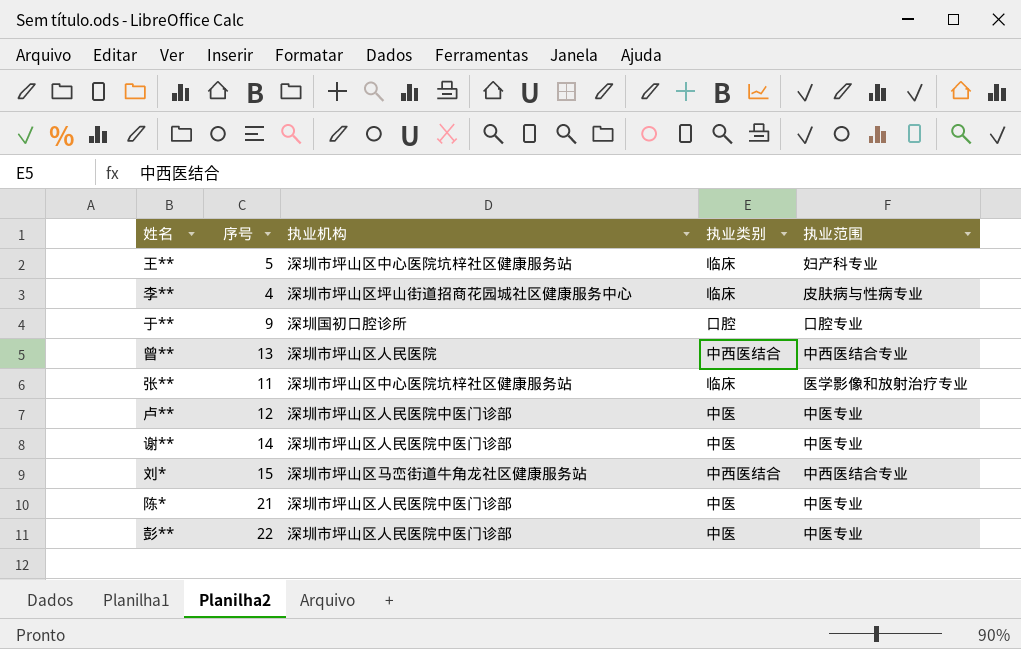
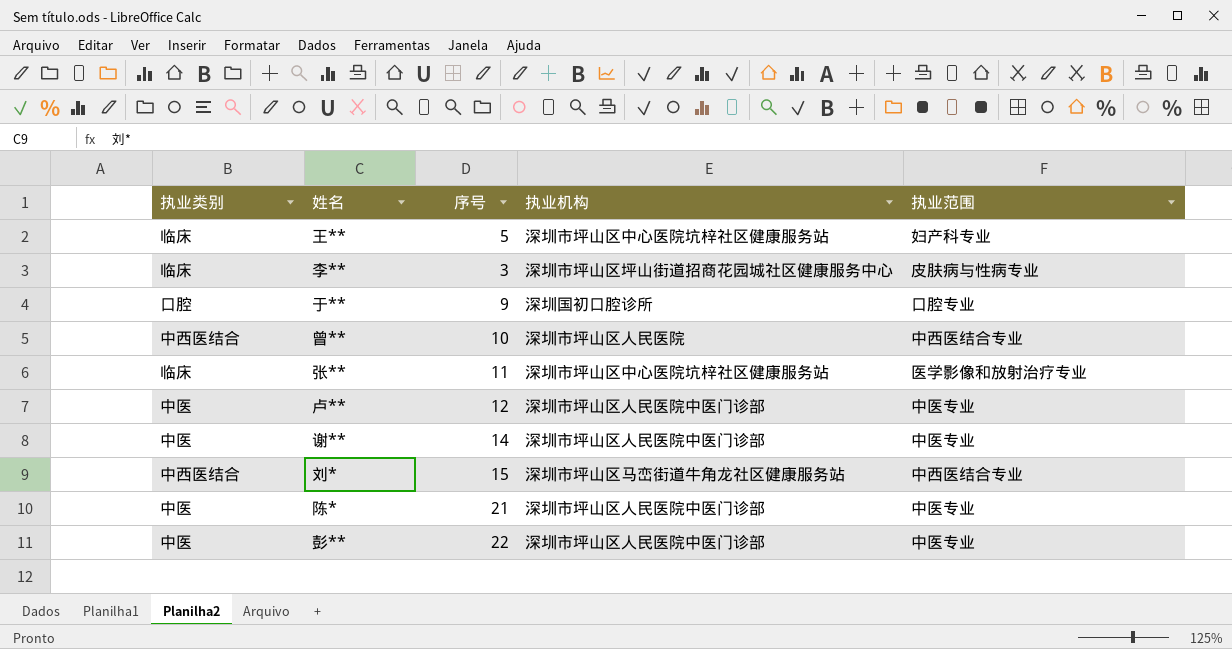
column 执业类别 | position: 4 -> 1
李** | 序号: 4 -> 3
曾** | 序号: 13 -> 10

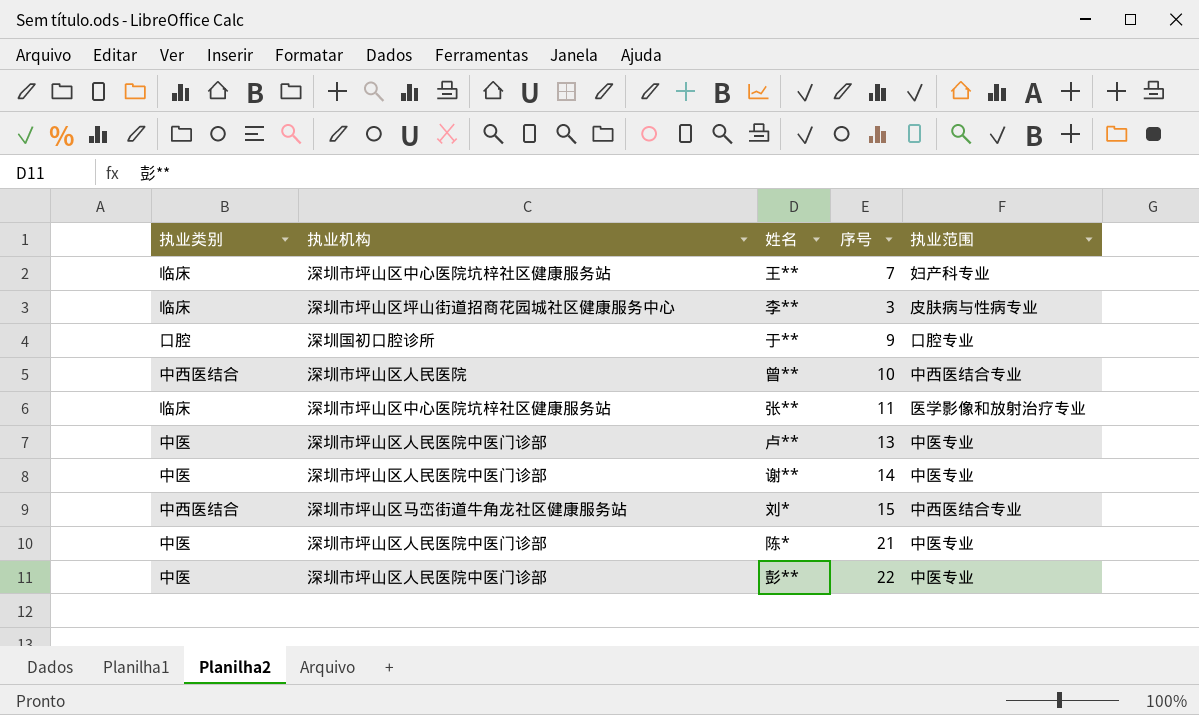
column 执业机构 | position: 4 -> 2
王** | 序号: 5 -> 7
卢** | 序号: 12 -> 13

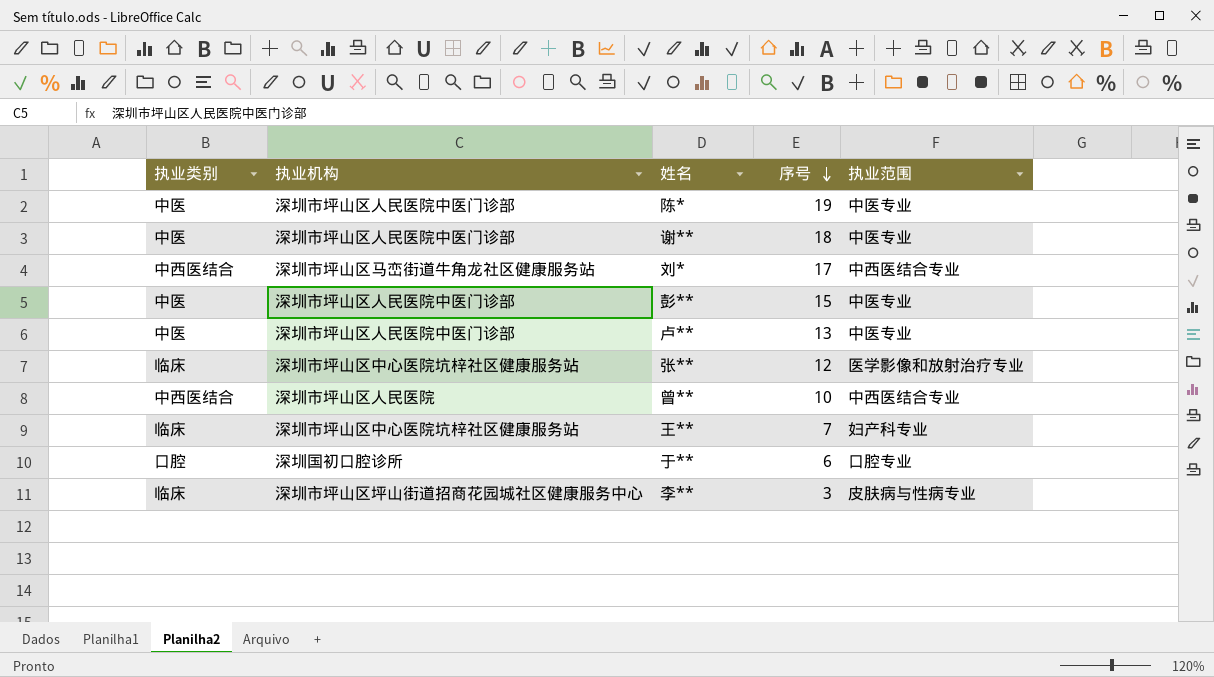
row order: none -> 序号 descending
陈* | 序号: 21 -> 19
谢** | 序号: 14 -> 18
刘* | 序号: 15 -> 17
彭** | 序号: 22 -> 15
张** | 序号: 11 -> 12
于** | 序号: 9 -> 6

